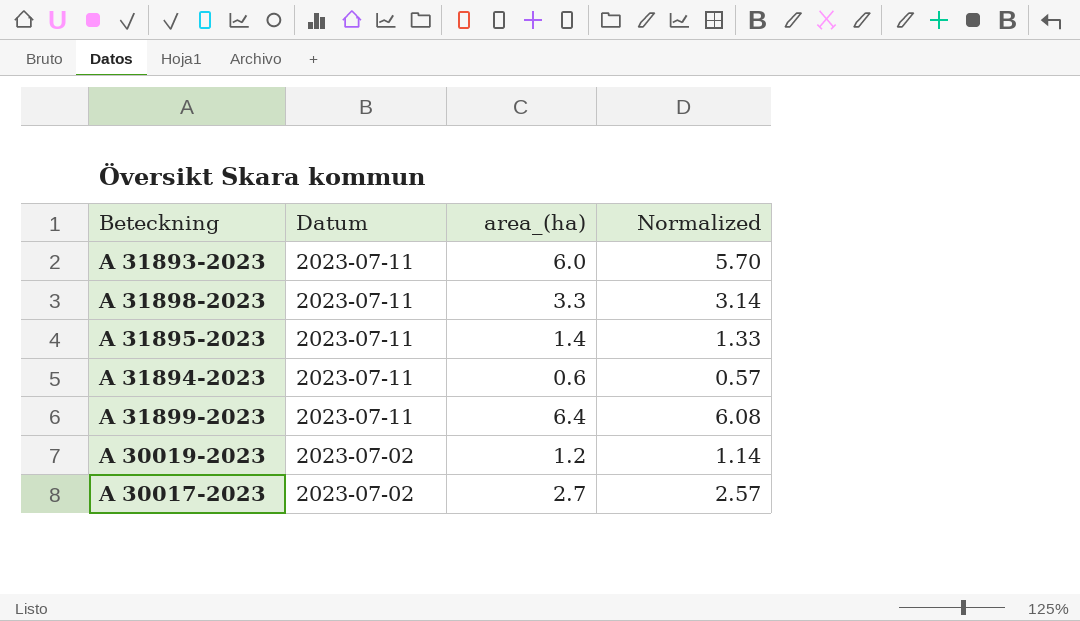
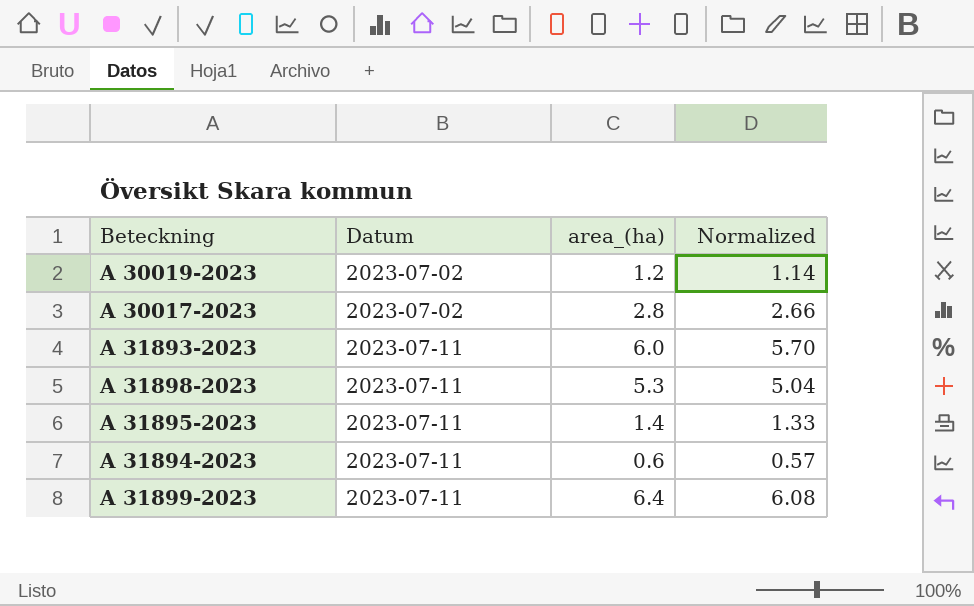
row order: Datum descending -> Datum ascending
A 30017-2023 | area_(ha): 2.7 -> 2.8
A 30017-2023 | Normalized: 2.57 -> 2.66
A 31898-2023 | area_(ha): 3.3 -> 5.3
A 31898-2023 | Normalized: 3.14 -> 5.04

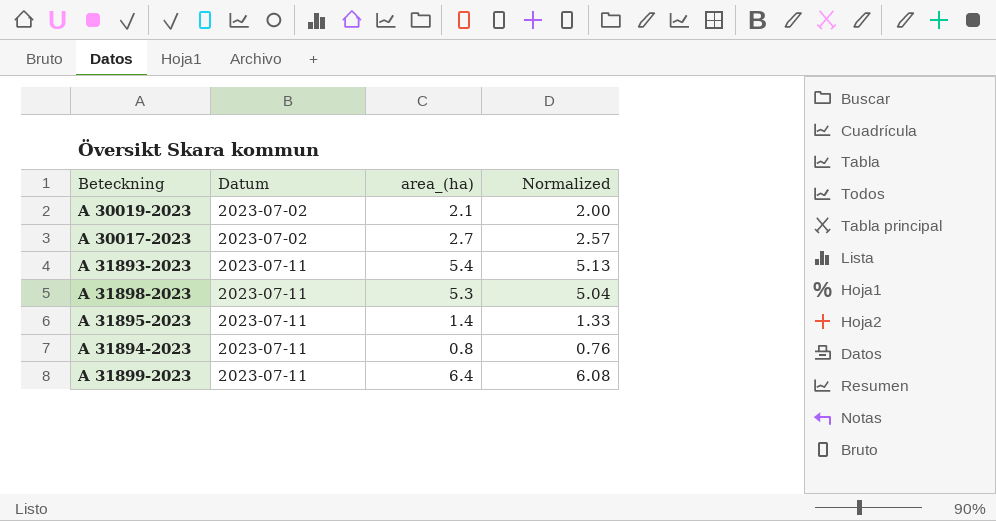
A 30019-2023 | area_(ha): 1.2 -> 2.1
A 30019-2023 | Normalized: 1.14 -> 2.00
A 30017-2023 | area_(ha): 2.8 -> 2.7
A 30017-2023 | Normalized: 2.66 -> 2.57
A 31893-2023 | area_(ha): 6.0 -> 5.4
A 31893-2023 | Normalized: 5.70 -> 5.13
A 31894-2023 | area_(ha): 0.6 -> 0.8
A 31894-2023 | Normalized: 0.57 -> 0.76

